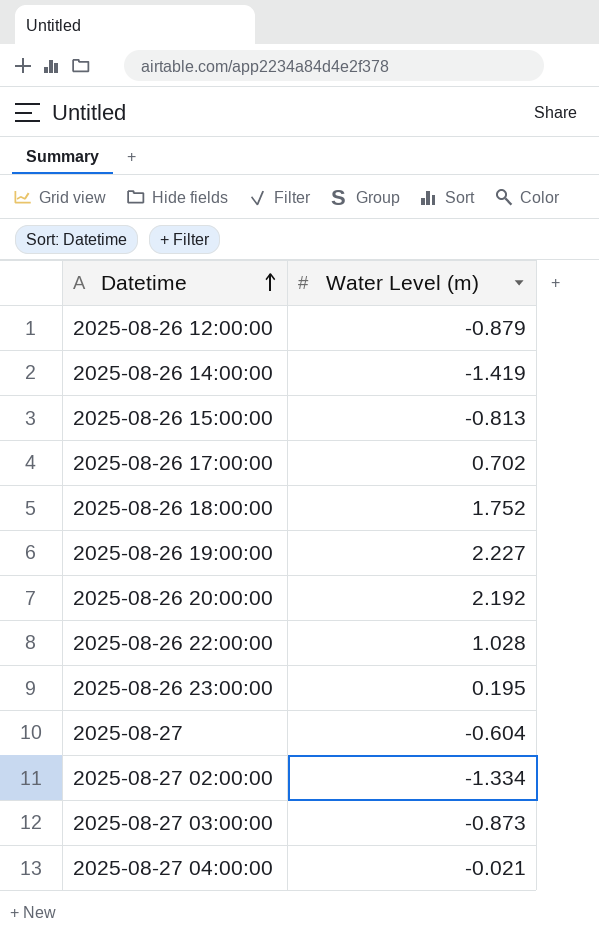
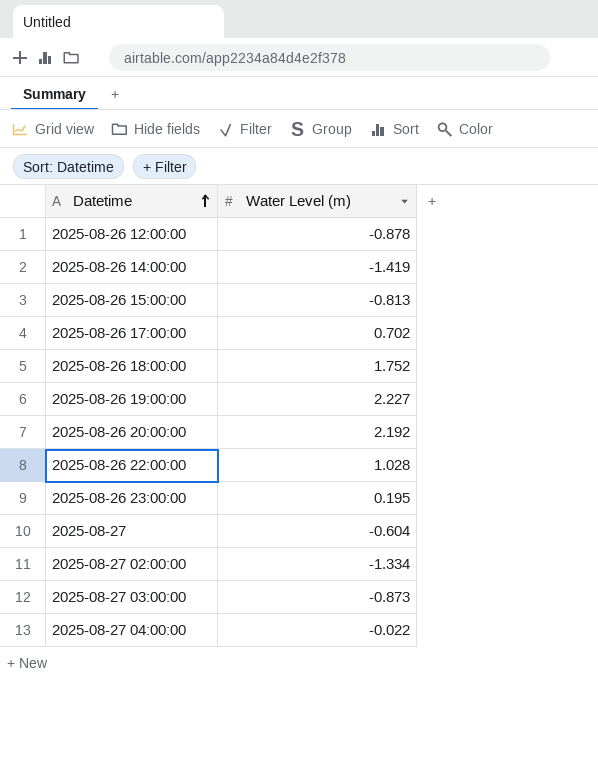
2025-08-26 12:00:00 | Water Level (m): -0.879 -> -0.878
2025-08-27 04:00:00 | Water Level (m): -0.021 -> -0.022

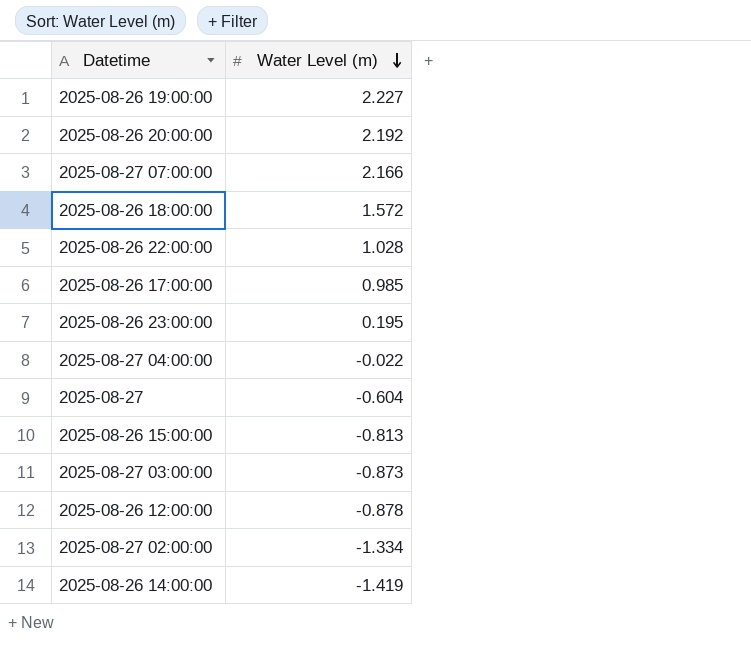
row order: Datetime ascending -> Water Level (m) descending
row 2025-08-27 07:00:00: none -> 2.166
2025-08-26 18:00:00 | Water Level (m): 1.752 -> 1.572
2025-08-26 17:00:00 | Water Level (m): 0.702 -> 0.985

